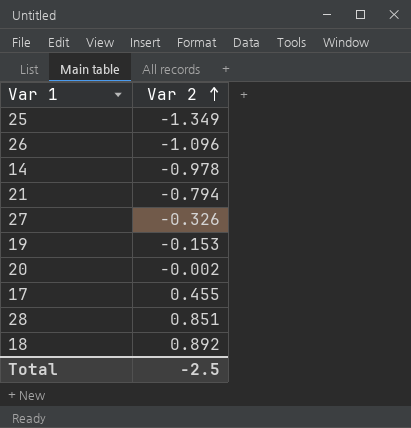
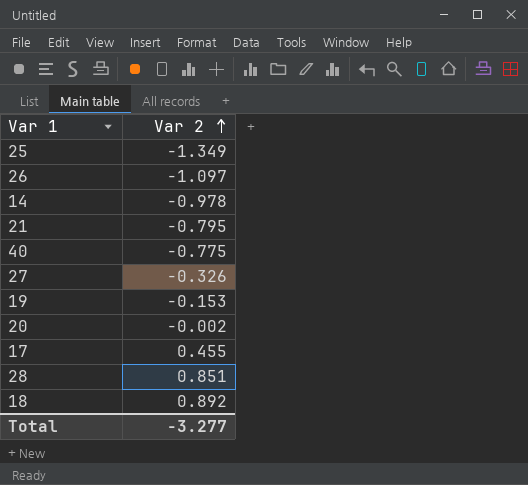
26 | Var 2: -1.096 -> -1.097
21 | Var 2: -0.794 -> -0.795
row 40: none -> -0.775
Total | Var 2: -2.5 -> -3.277

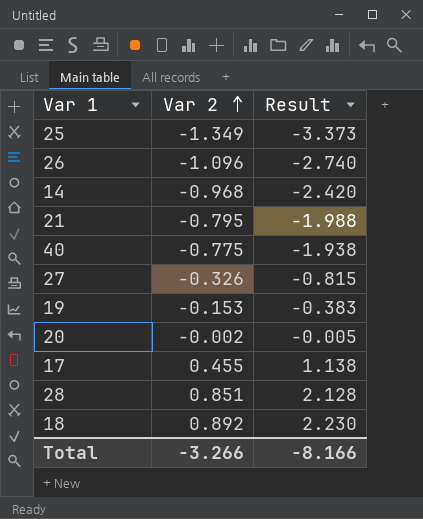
column Result | formula: none -> [Var 2] * 2.5
26 | Var 2: -1.097 -> -1.096
14 | Var 2: -0.978 -> -0.968
Total | Var 2: -3.277 -> -3.266

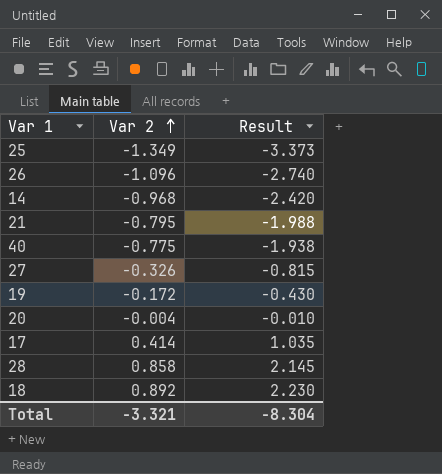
19 | Var 2: -0.153 -> -0.172
19 | Result: -0.383 -> -0.430
20 | Var 2: -0.002 -> -0.004
20 | Result: -0.005 -> -0.010
17 | Var 2: 0.455 -> 0.414
17 | Result: 1.138 -> 1.035
28 | Var 2: 0.851 -> 0.858
28 | Result: 2.128 -> 2.145
Total | Var 2: -3.266 -> -3.321
Total | Result: -8.166 -> -8.304

